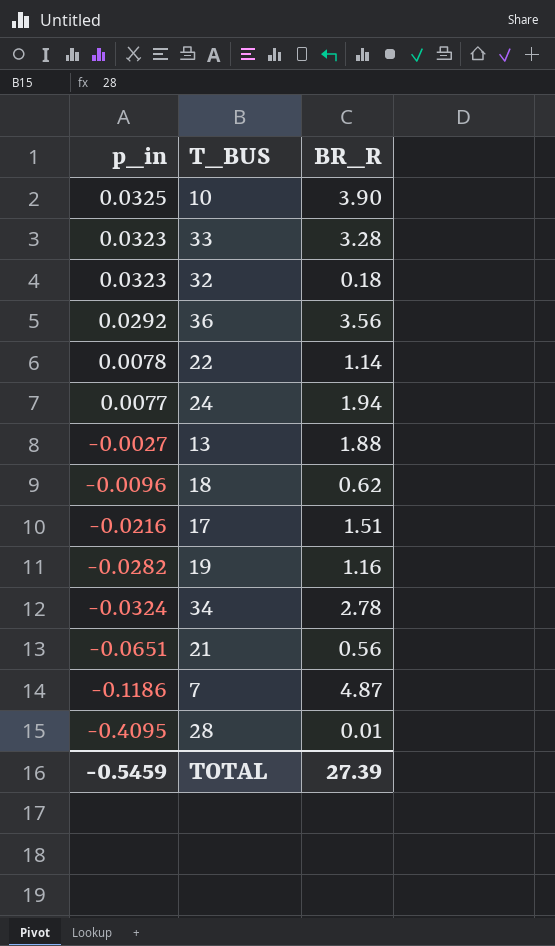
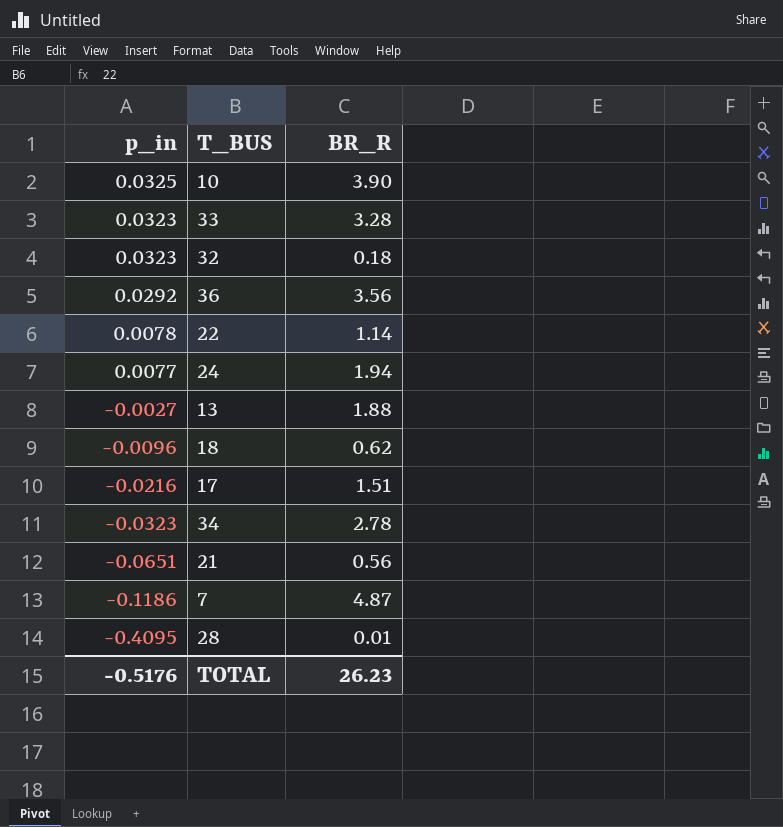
row 19: -0.0282 | 1.16 -> none
34 | p_in: -0.0324 -> -0.0323
TOTAL | p_in: -0.5459 -> -0.5176
TOTAL | BR_R: 27.39 -> 26.23

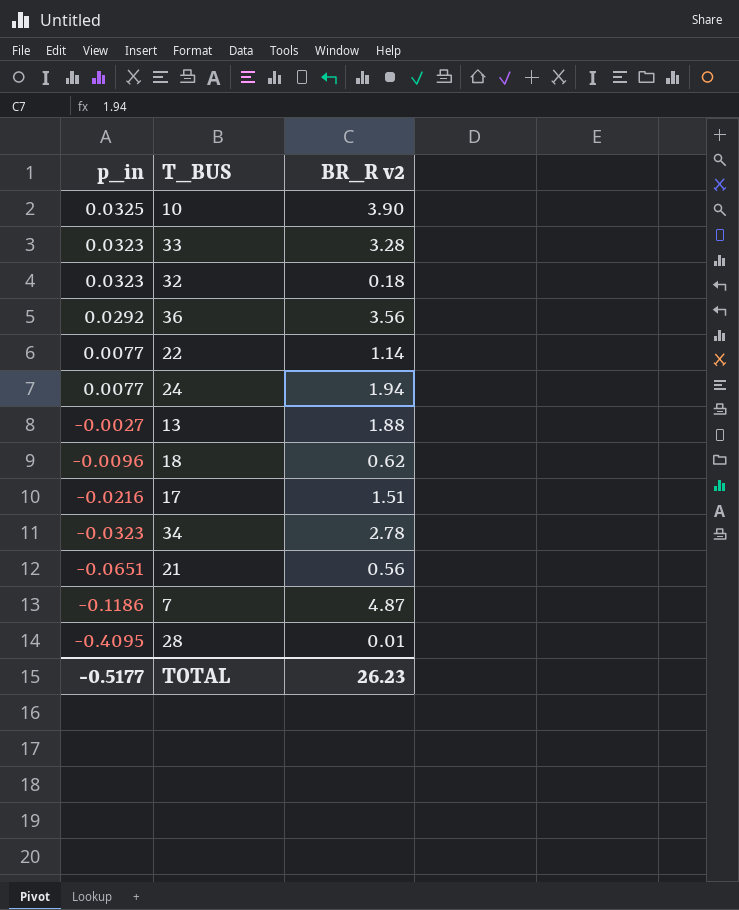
column name: BR_R -> BR_R v2
22 | p_in: 0.0078 -> 0.0077
TOTAL | p_in: -0.5176 -> -0.5177

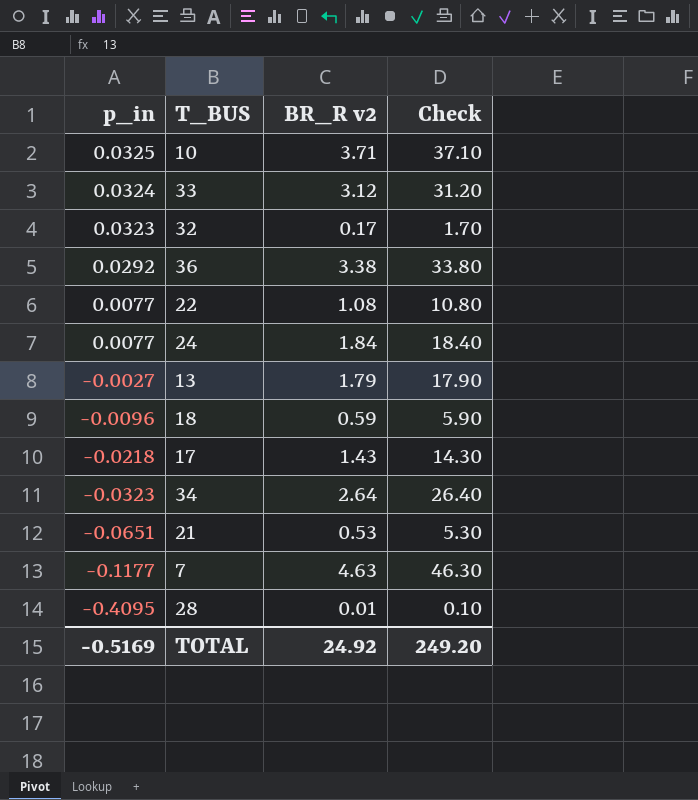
column Check | formula: none -> [BR_R v2] * 10
10 | BR_R v2: 3.90 -> 3.71
33 | p_in: 0.0323 -> 0.0324
33 | BR_R v2: 3.28 -> 3.12
32 | BR_R v2: 0.18 -> 0.17
36 | BR_R v2: 3.56 -> 3.38
22 | BR_R v2: 1.14 -> 1.08
24 | BR_R v2: 1.94 -> 1.84
13 | BR_R v2: 1.88 -> 1.79
18 | BR_R v2: 0.62 -> 0.59
17 | p_in: -0.0216 -> -0.0218
17 | BR_R v2: 1.51 -> 1.43
34 | BR_R v2: 2.78 -> 2.64
21 | BR_R v2: 0.56 -> 0.53
7 | p_in: -0.1186 -> -0.1177
7 | BR_R v2: 4.87 -> 4.63
TOTAL | p_in: -0.5177 -> -0.5169
TOTAL | BR_R v2: 26.23 -> 24.92

